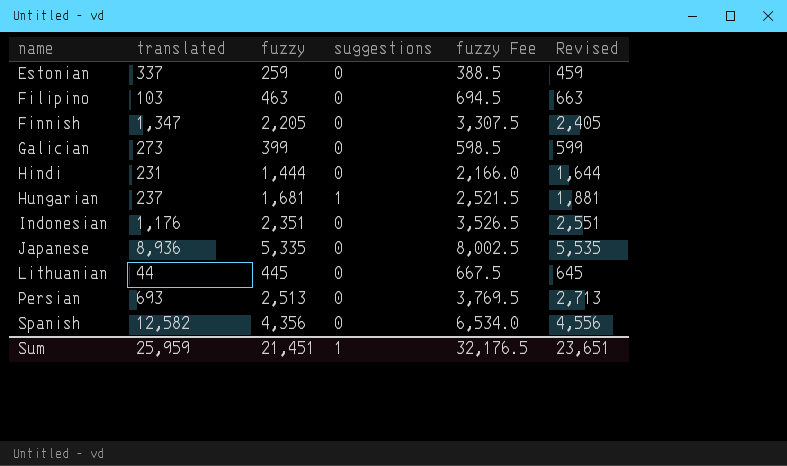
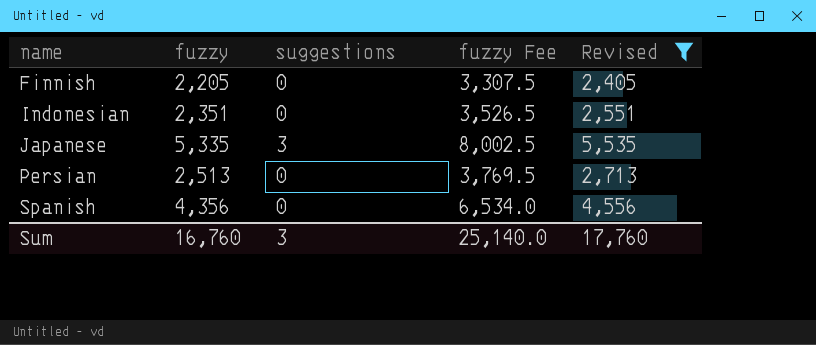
filter: none -> Revised >= 2,405
column translated | position: 2 -> none
Japanese | suggestions: 0 -> 3
Sum | fuzzy: 21,451 -> 16,760
Sum | suggestions: 1 -> 3
Sum | fuzzy Fee: 32,176.5 -> 25,140.0
Sum | Revised: 23,651 -> 17,760

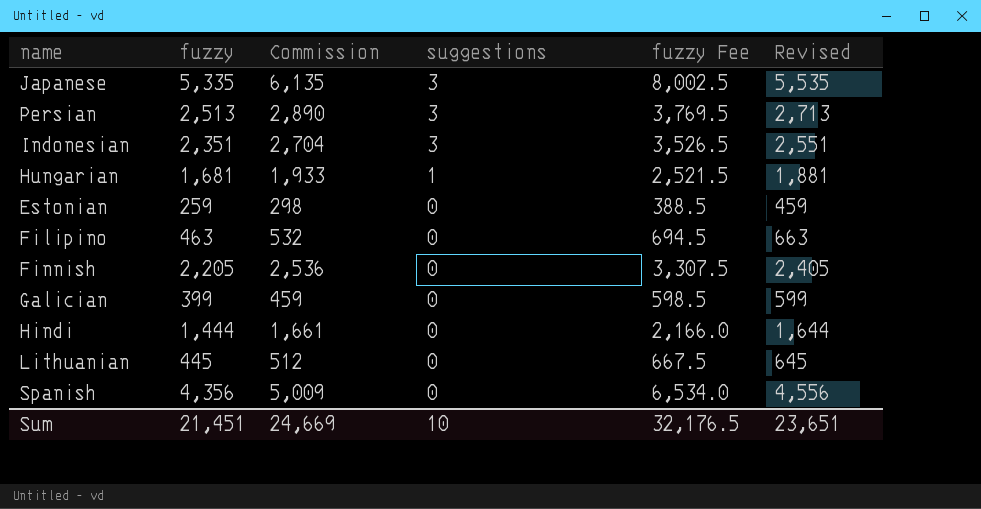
filter: Revised >= 2,405 -> none
row order: name ascending -> suggestions descending
column Commission | formula: none -> [fuzzy] * 1.15
Persian | suggestions: 0 -> 3
Indonesian | suggestions: 0 -> 3
Sum | fuzzy: 16,760 -> 21,451
Sum | suggestions: 3 -> 10
Sum | fuzzy Fee: 25,140.0 -> 32,176.5
Sum | Revised: 17,760 -> 23,651

